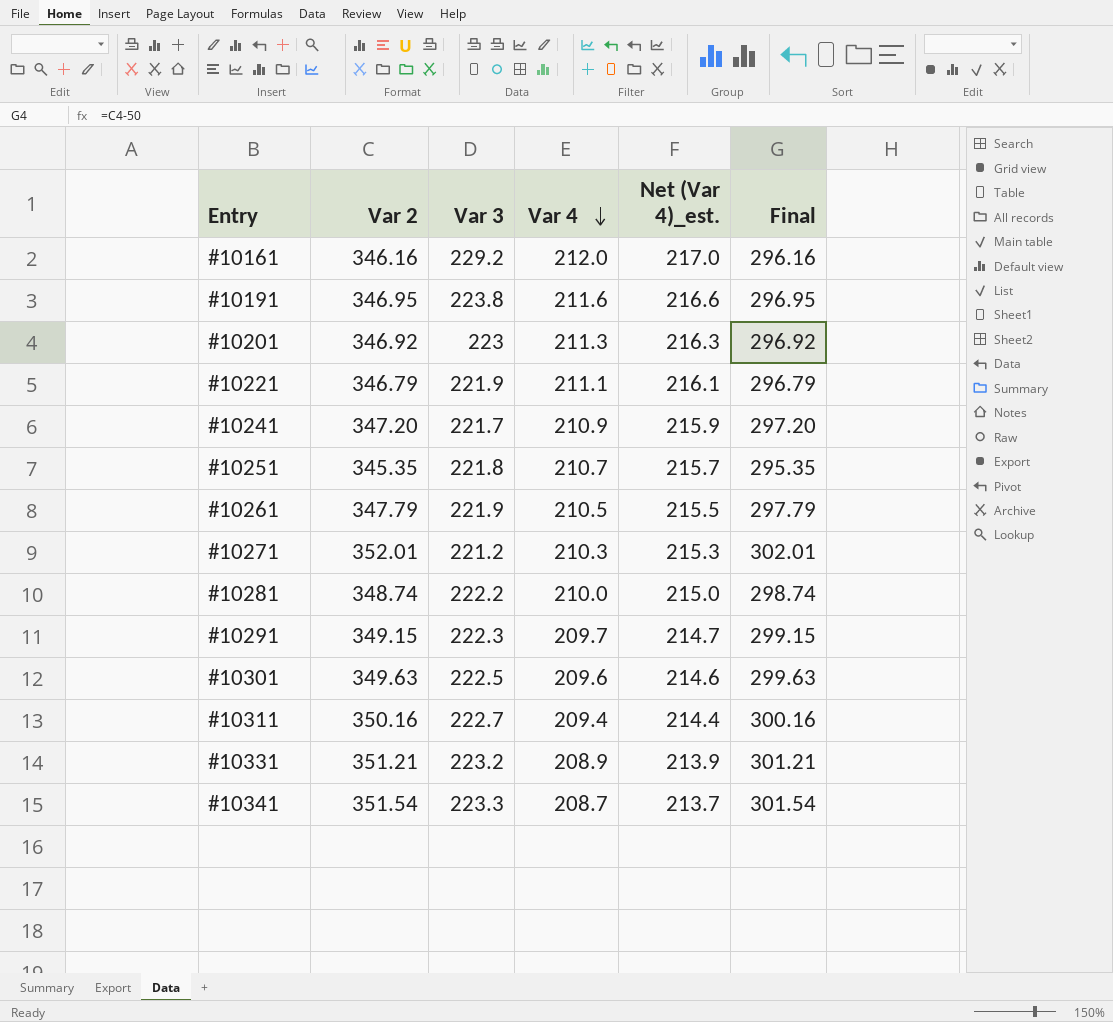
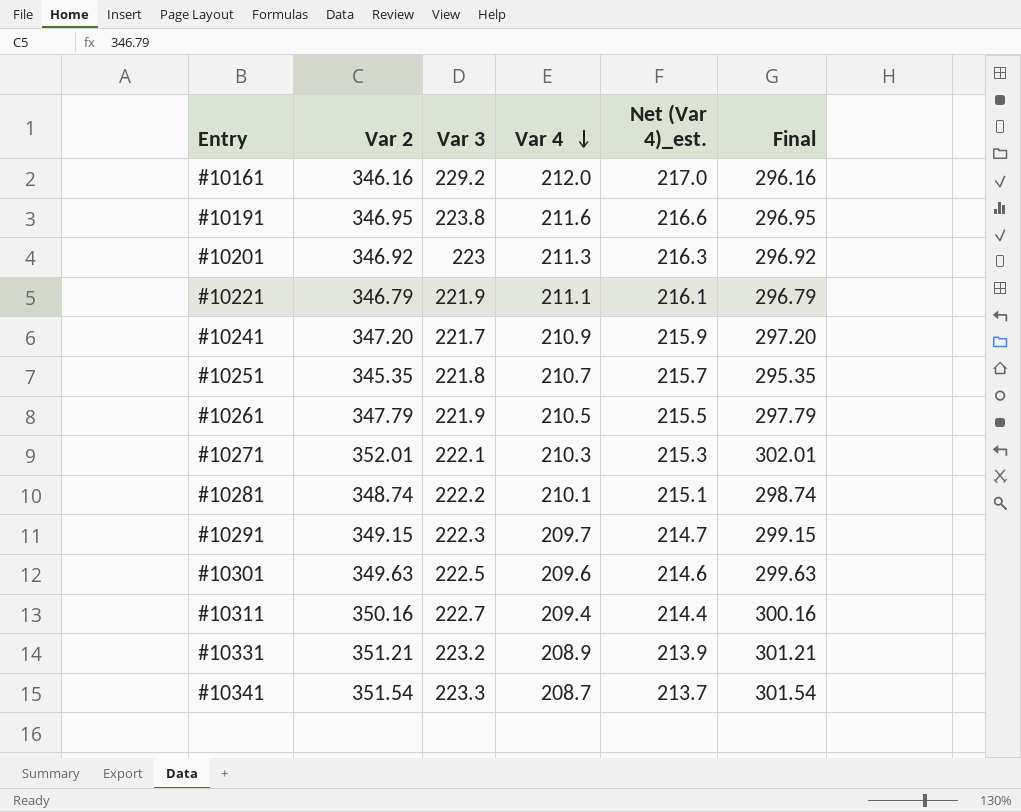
#10271 | Var 3: 221.2 -> 222.1
#10281 | Var 4: 210.0 -> 210.1
#10281 | Net (Var 4)_est.: 215.0 -> 215.1

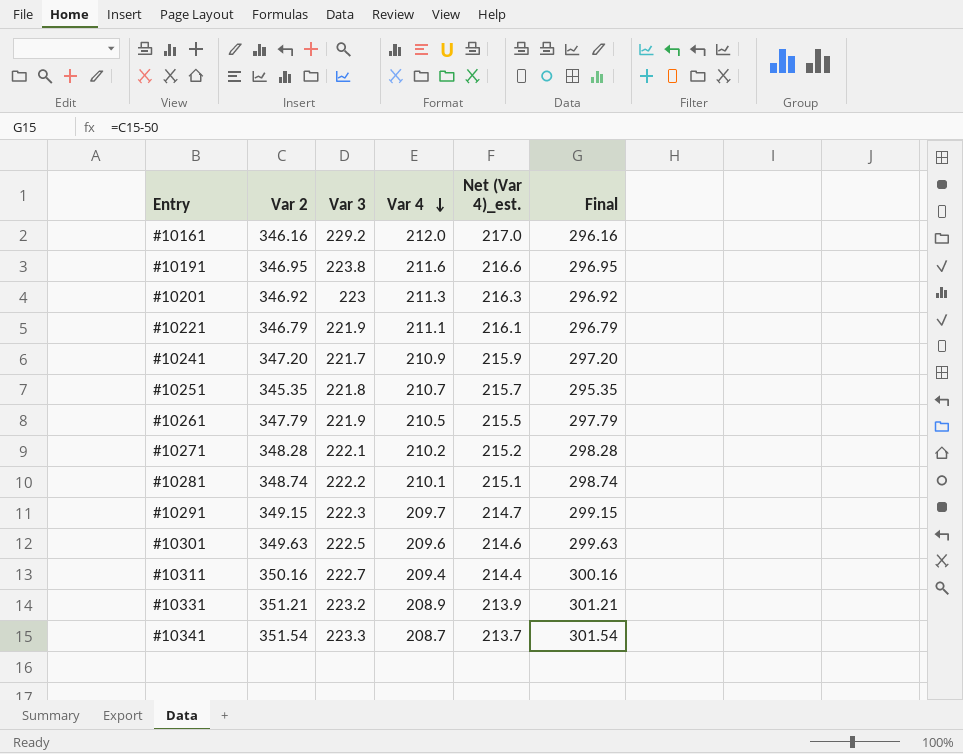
#10271 | Var 2: 352.01 -> 348.28
#10271 | Var 4: 210.3 -> 210.2
#10271 | Net (Var 4)_est.: 215.3 -> 215.2
#10271 | Final: 302.01 -> 298.28

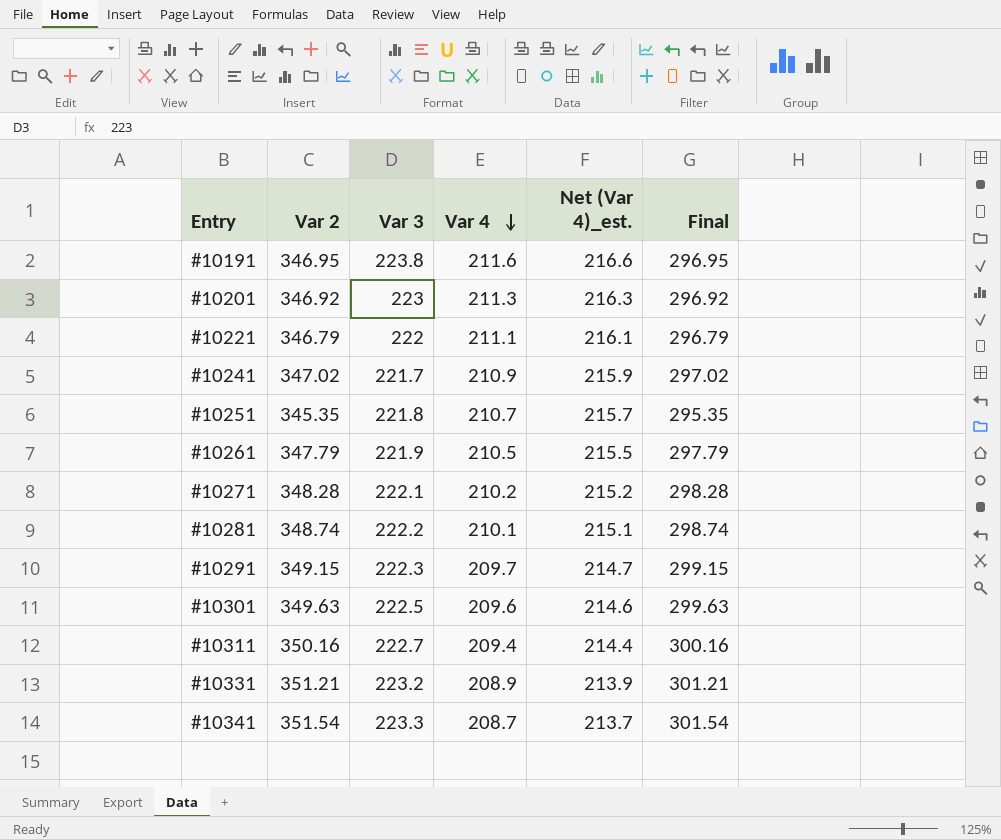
row #10161: 346.16 | 229.2 | 212.0 | 217.0 | 296.16 -> none
#10221 | Var 3: 221.9 -> 222
#10241 | Var 2: 347.20 -> 347.02
#10241 | Final: 297.20 -> 297.02

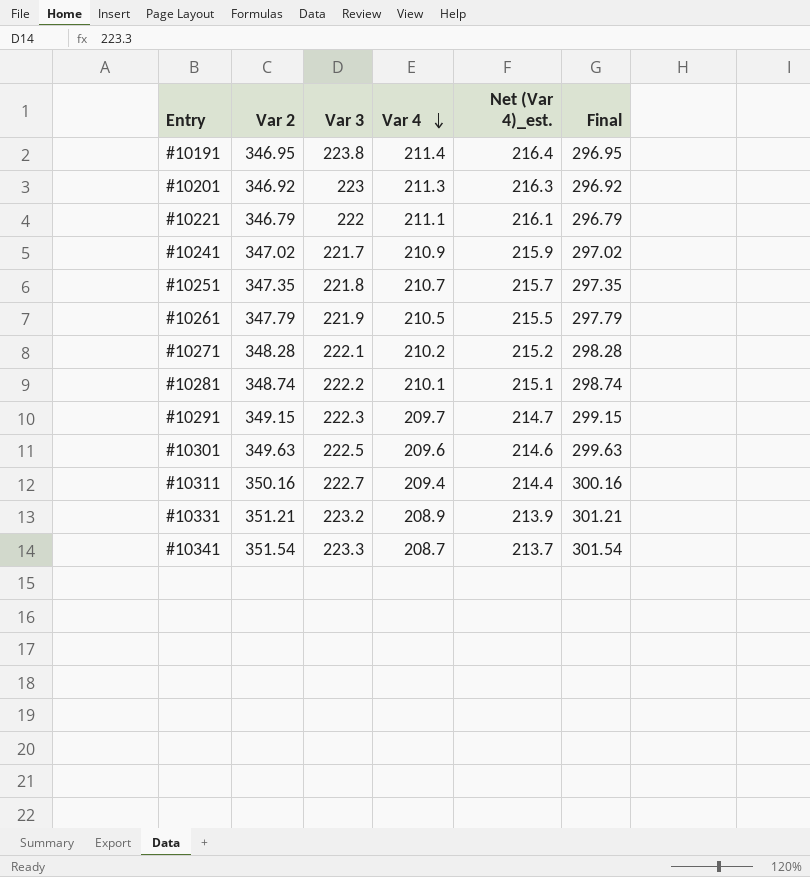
#10191 | Var 4: 211.6 -> 211.4
#10191 | Net (Var 4)_est.: 216.6 -> 216.4
#10251 | Var 2: 345.35 -> 347.35
#10251 | Final: 295.35 -> 297.35

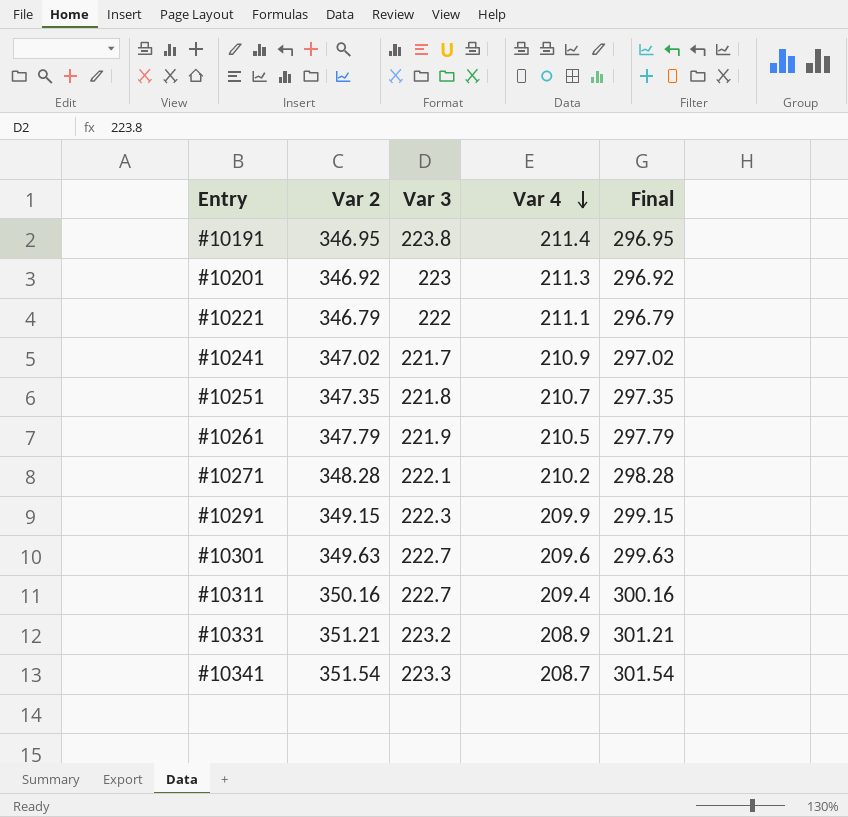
column Net (Var 4)_est. | formula: [Var 4] + 5 -> none
row #10281: 348.74 | 222.2 | 210.1 | 215.1 | 298.74 -> none
#10291 | Var 4: 209.7 -> 209.9
#10301 | Var 3: 222.5 -> 222.7

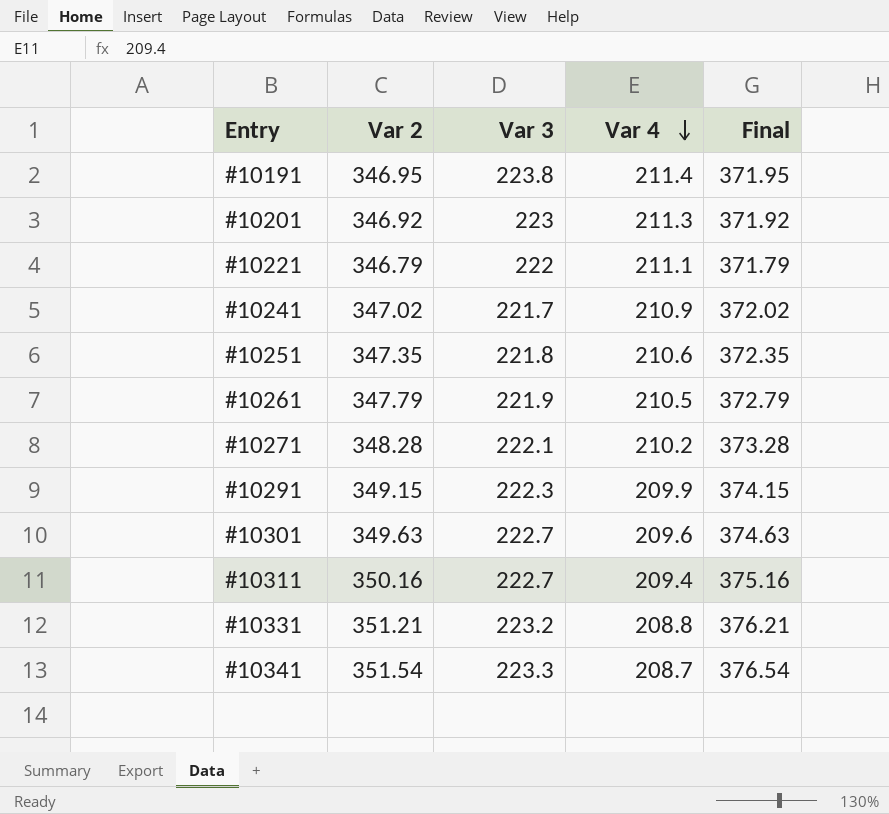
column Final | formula: [Var 2] - 50 -> [Var 2] + 25
#10251 | Var 4: 210.7 -> 210.6
#10331 | Var 4: 208.9 -> 208.8

